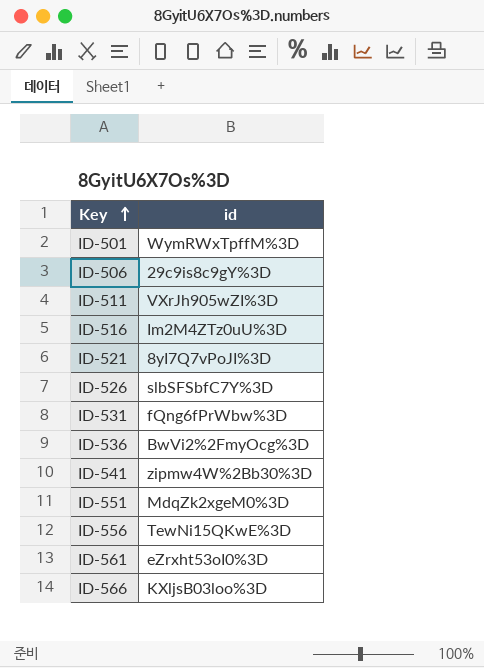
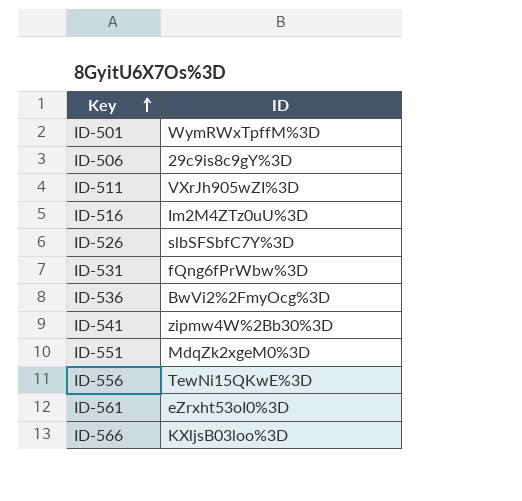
column name: id -> ID
row ID-521: 8yI7Q7vPoJI%3D -> none

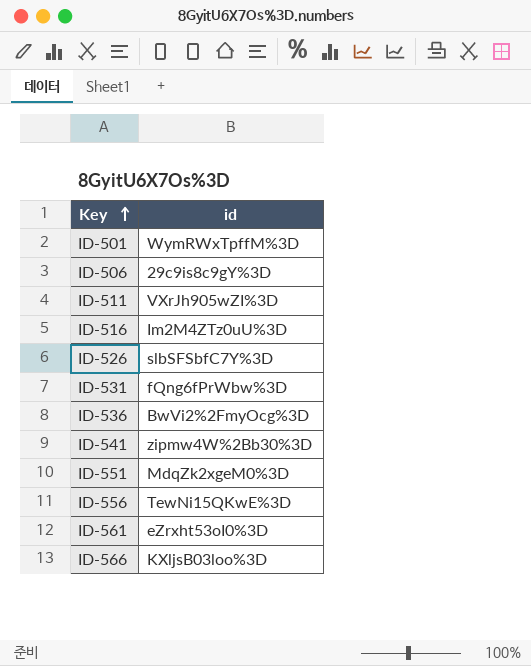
column name: ID -> id

